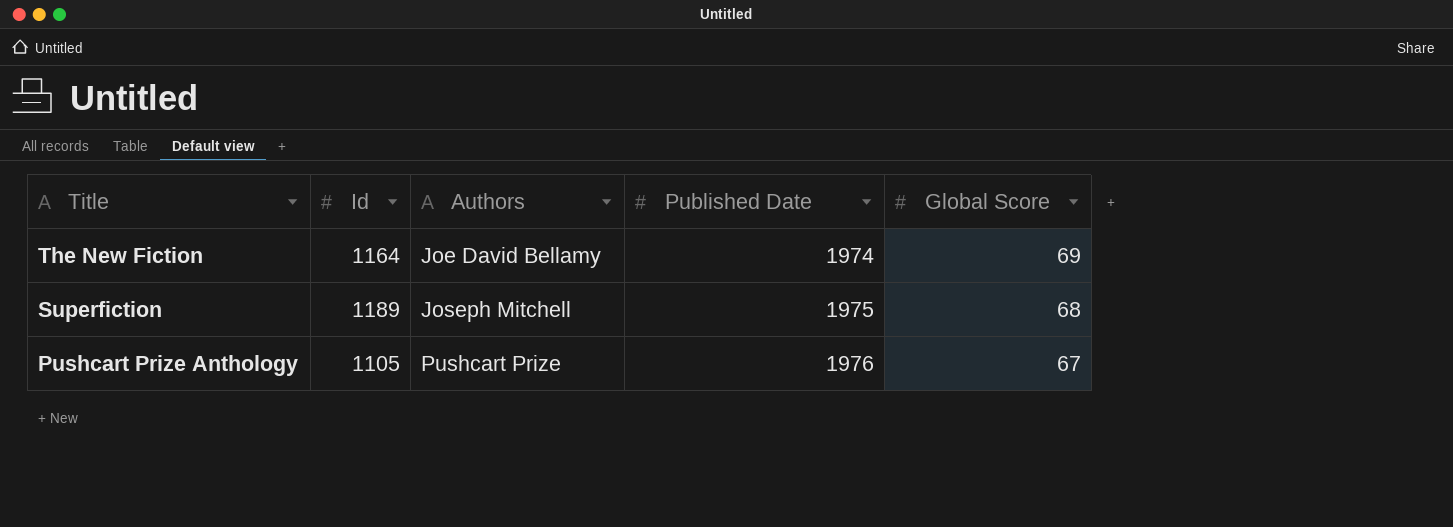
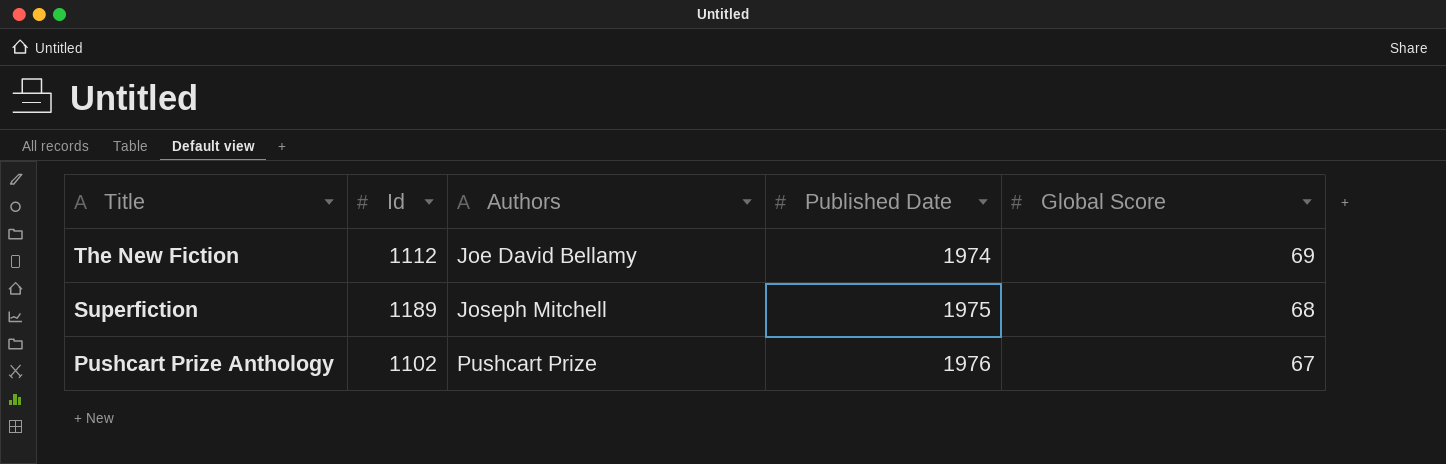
The New Fiction | Id: 1164 -> 1112
Pushcart Prize Anthology | Id: 1105 -> 1102

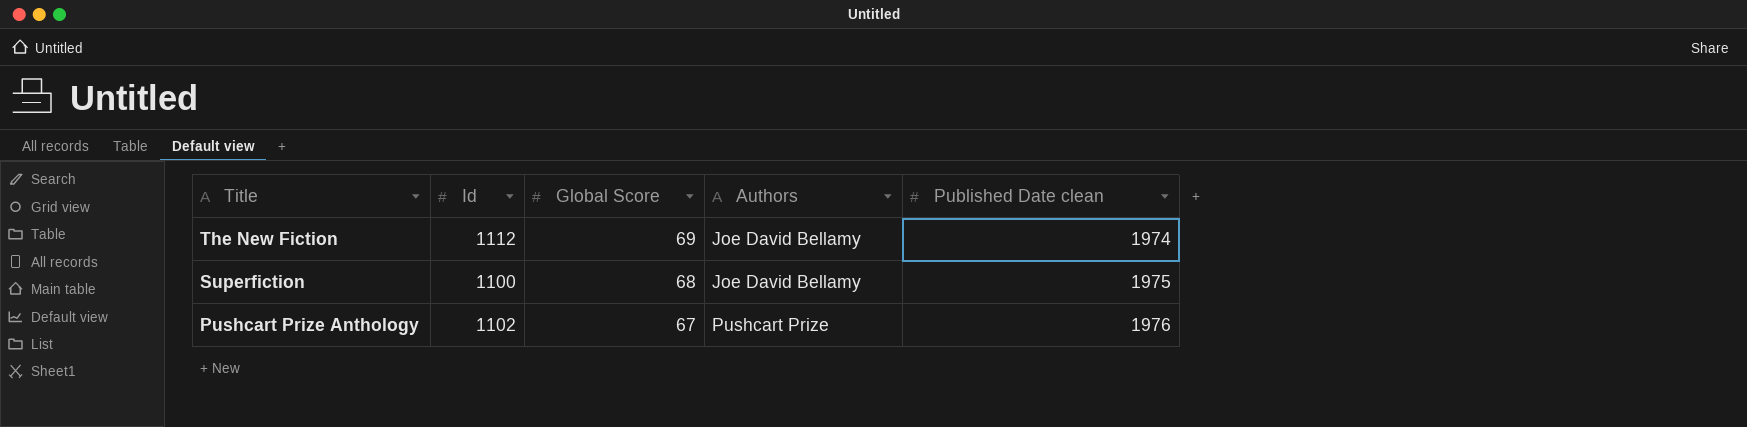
column Global Score | position: 5 -> 3
column name: Published Date -> Published Date clean
Superfiction | Id: 1189 -> 1100
Superfiction | Authors: Joseph Mitchell -> Joe David Bellamy

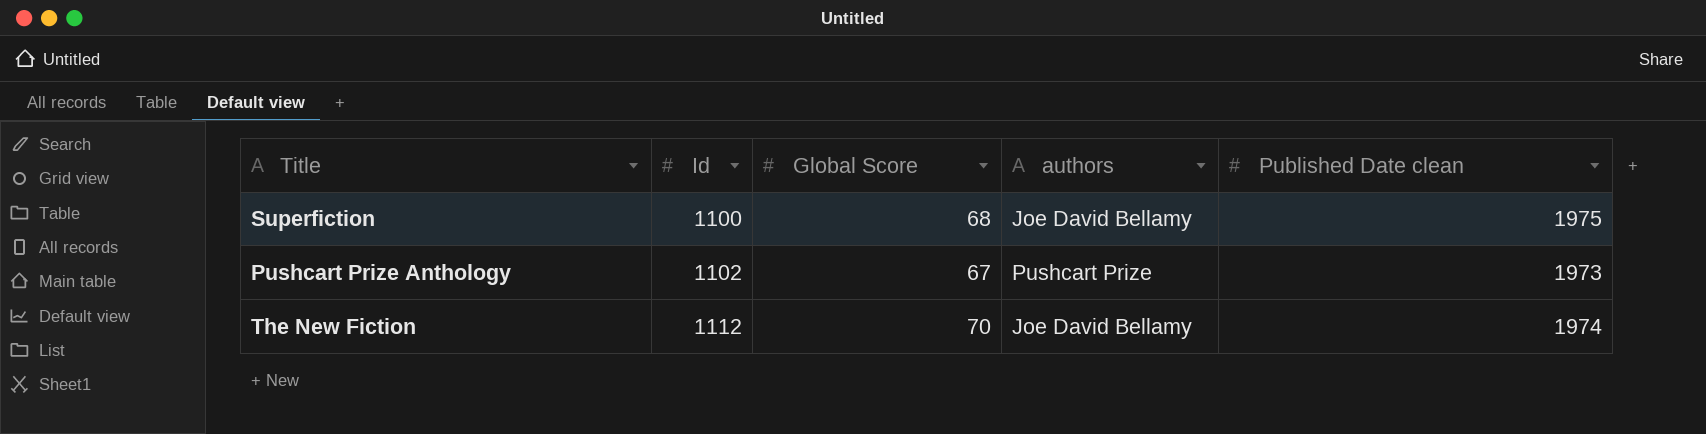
row order: Title descending -> Id ascending
column name: Authors -> authors
Pushcart Prize Anthology | Published Date clean: 1976 -> 1973
The New Fiction | Global Score: 69 -> 70

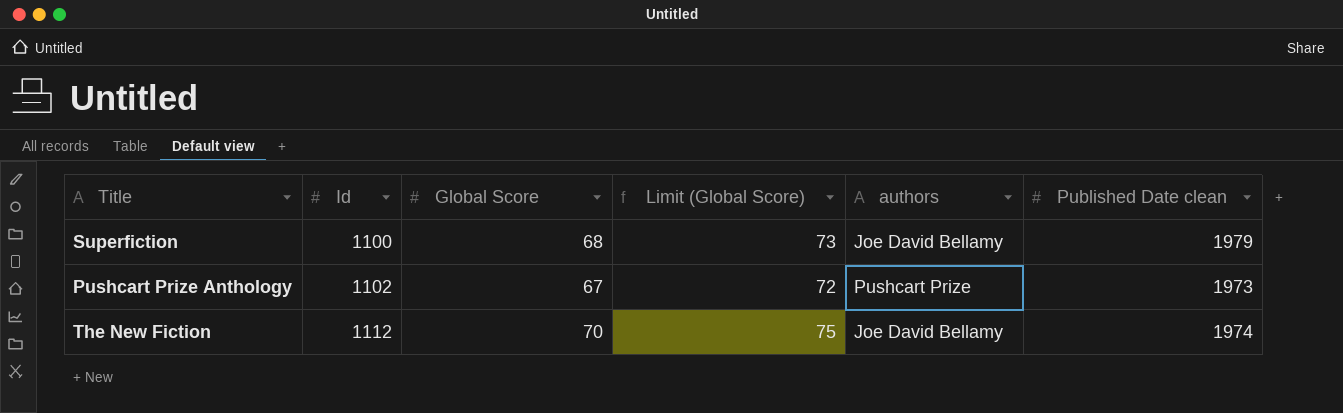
column Limit (Global Score) | formula: none -> [Global Score] + 5
Superfiction | Published Date clean: 1975 -> 1979

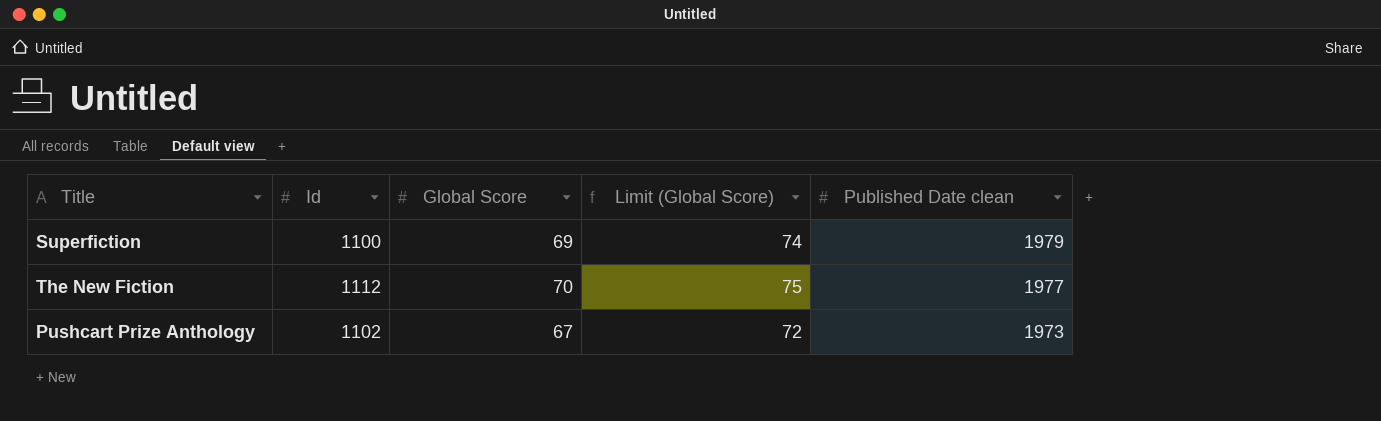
row order: Id ascending -> Published Date clean descending
column authors | position: 5 -> none
Superfiction | Global Score: 68 -> 69
Superfiction | Limit (Global Score): 73 -> 74
The New Fiction | Published Date clean: 1974 -> 1977

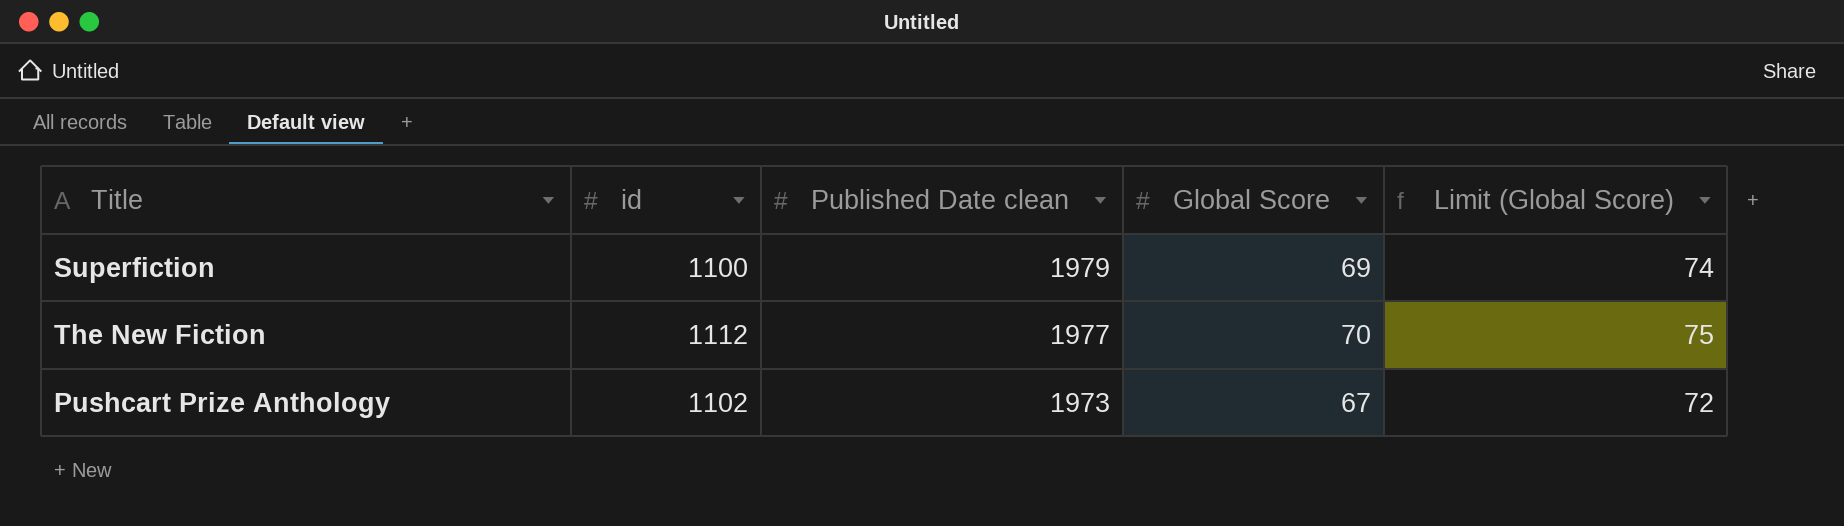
column name: Id -> id
column Published Date clean | position: 5 -> 3

